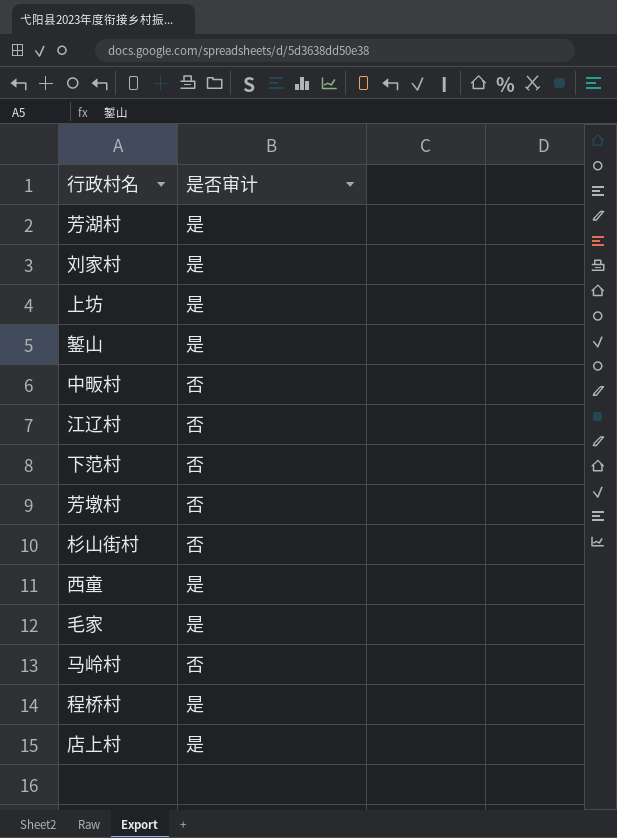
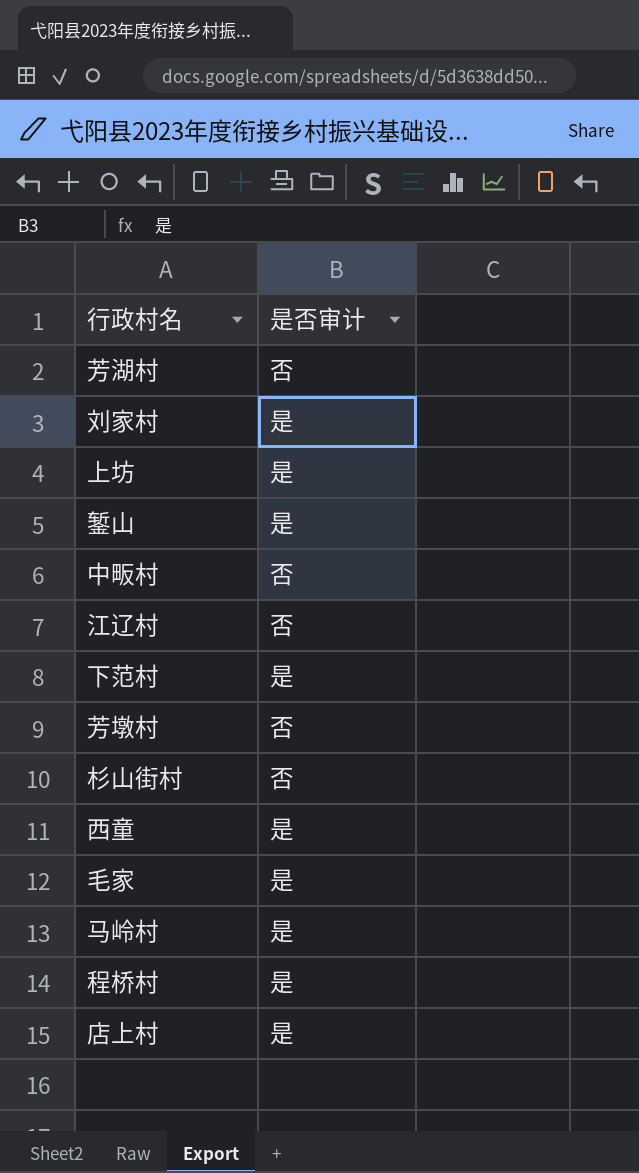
芳湖村 | 是否审计: 是 -> 否
下范村 | 是否审计: 否 -> 是
马岭村 | 是否审计: 否 -> 是

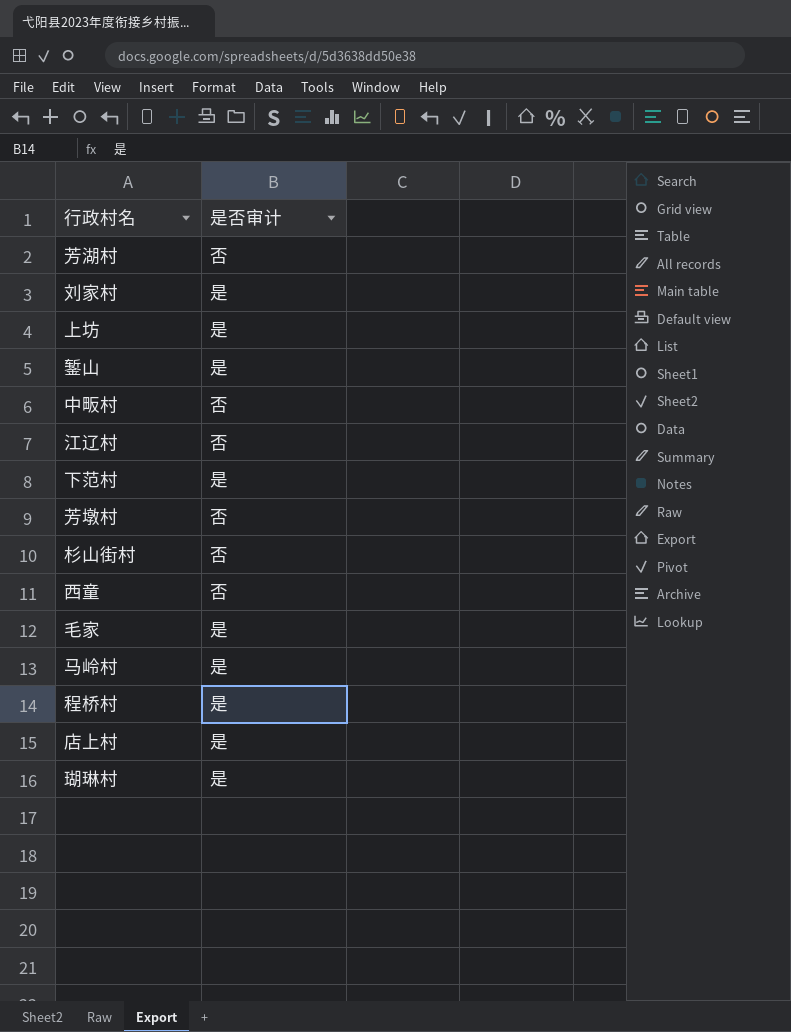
西童 | 是否审计: 是 -> 否
row 瑚琳村: none -> 是

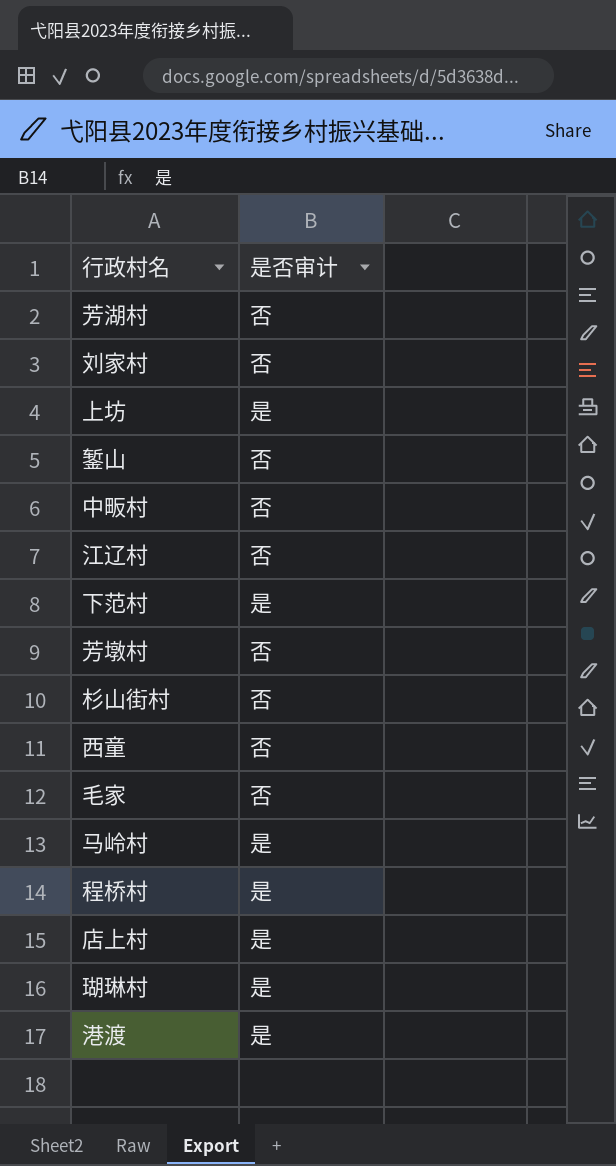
刘家村 | 是否审计: 是 -> 否
錾山 | 是否审计: 是 -> 否
毛家 | 是否审计: 是 -> 否
row 港渡: none -> 是

